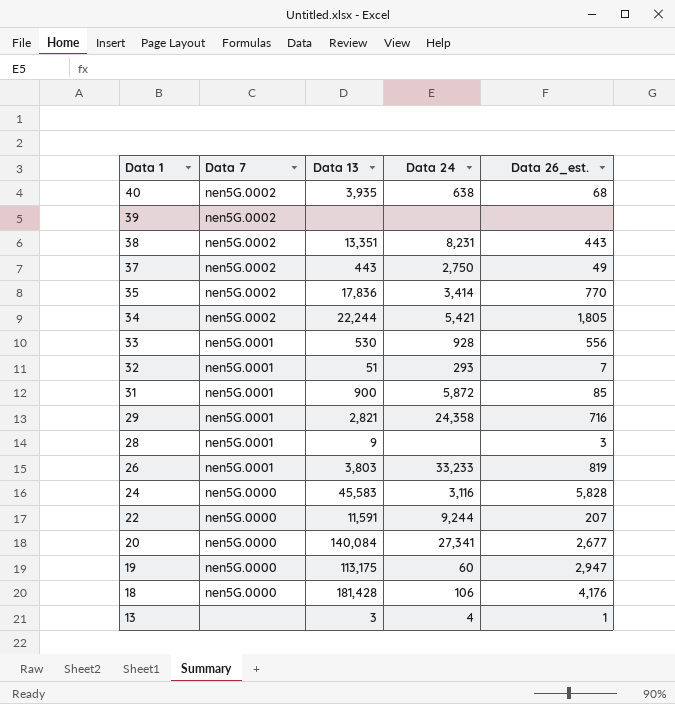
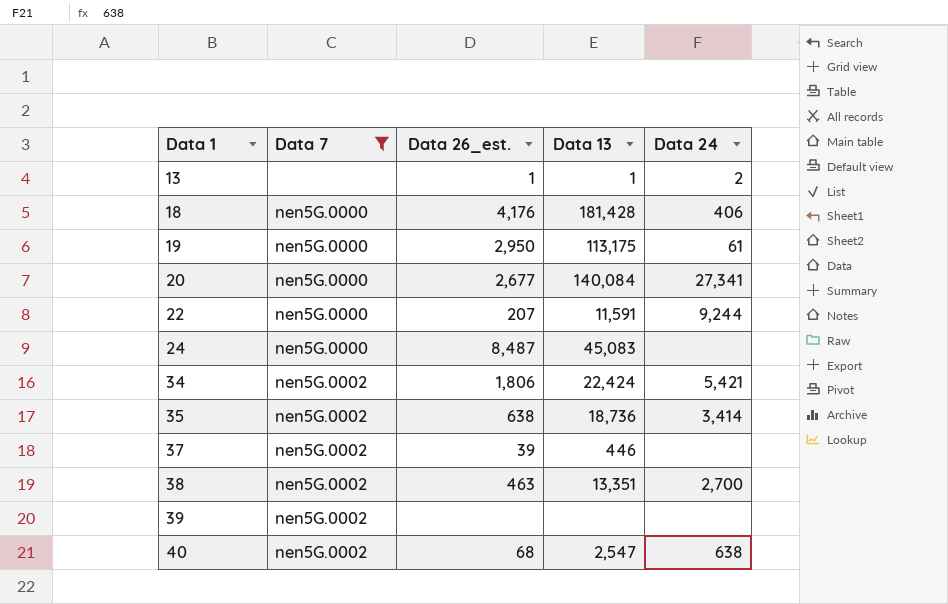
filter: none -> Data 7 != nen5G.0001
row order: Data 1 descending -> Data 1 ascending
column Data 26_est. | position: 5 -> 3
13 | Data 13: 3 -> 1
13 | Data 24: 4 -> 2
18 | Data 24: 106 -> 406
19 | Data 26_est.: 2,947 -> 2,950
19 | Data 24: 60 -> 61
24 | Data 26_est.: 5,828 -> 8,487
24 | Data 13: 45,583 -> 45,083
24 | Data 24: 3,116 -> none
34 | Data 26_est.: 1,805 -> 1,806
34 | Data 13: 22,244 -> 22,424
35 | Data 26_est.: 770 -> 638
35 | Data 13: 17,836 -> 18,736
37 | Data 26_est.: 49 -> 39
37 | Data 13: 443 -> 446
37 | Data 24: 2,750 -> none
38 | Data 26_est.: 443 -> 463
38 | Data 24: 8,231 -> 2,700
40 | Data 13: 3,935 -> 2,547

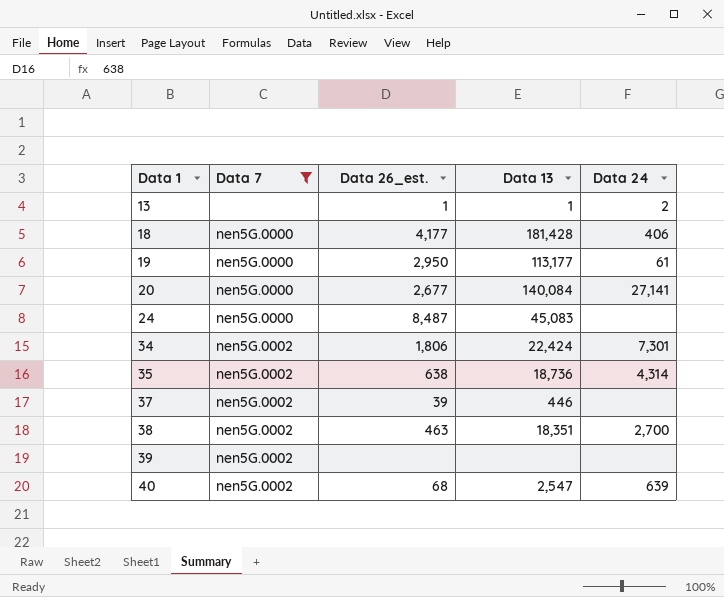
row 22: nen5G.0000 | 207 | 11,591 | 9,244 -> none
18 | Data 26_est.: 4,176 -> 4,177
19 | Data 13: 113,175 -> 113,177
20 | Data 24: 27,341 -> 27,141
34 | Data 24: 5,421 -> 7,301
35 | Data 24: 3,414 -> 4,314
38 | Data 13: 13,351 -> 18,351
40 | Data 24: 638 -> 639

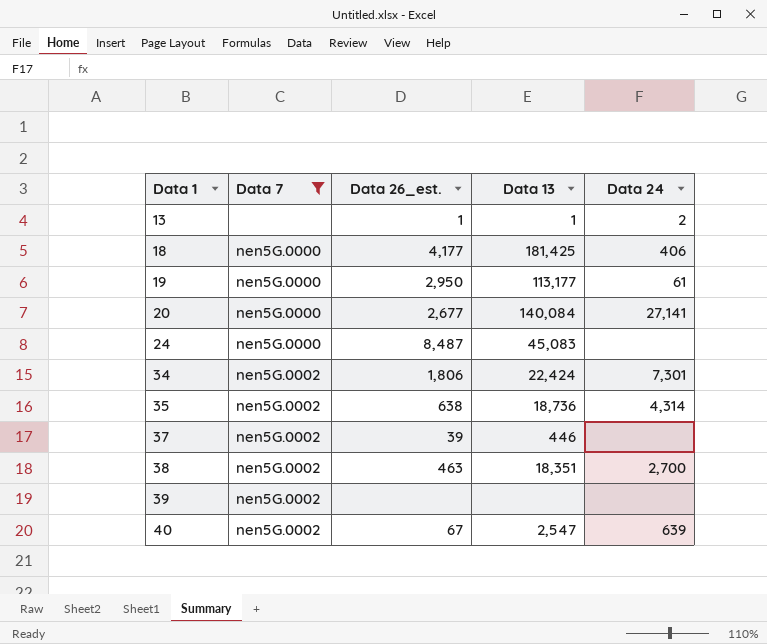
18 | Data 13: 181,428 -> 181,425
40 | Data 26_est.: 68 -> 67

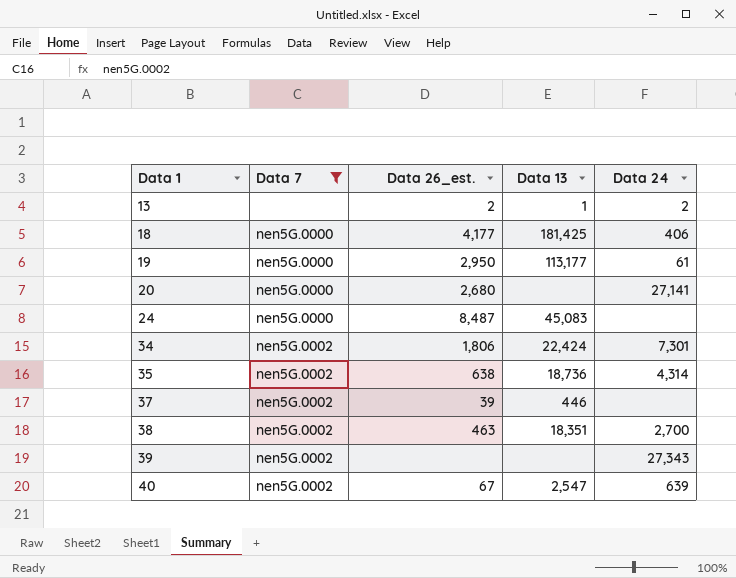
13 | Data 26_est.: 1 -> 2
20 | Data 26_est.: 2,677 -> 2,680
20 | Data 13: 140,084 -> none
39 | Data 24: none -> 27,343

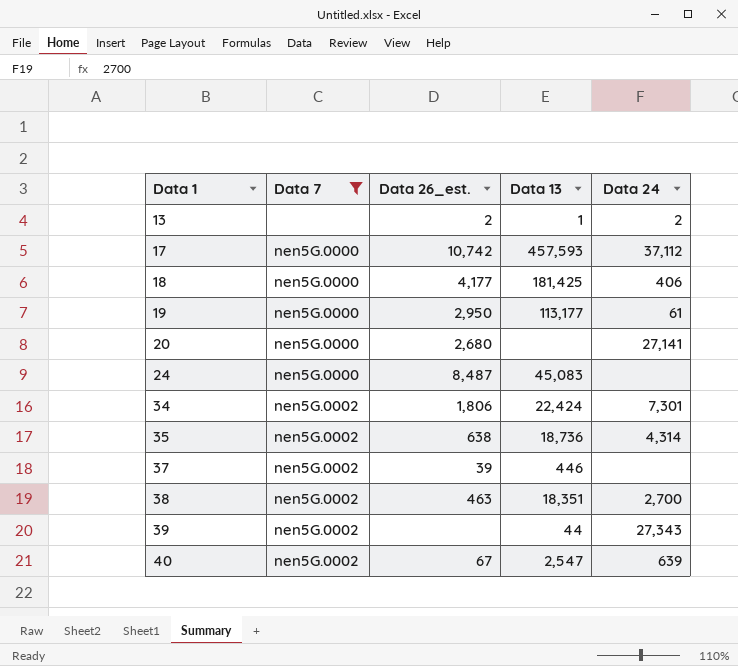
row 17: none -> nen5G.0000 | 10,742 | 457,593 | 37,112
39 | Data 13: none -> 44

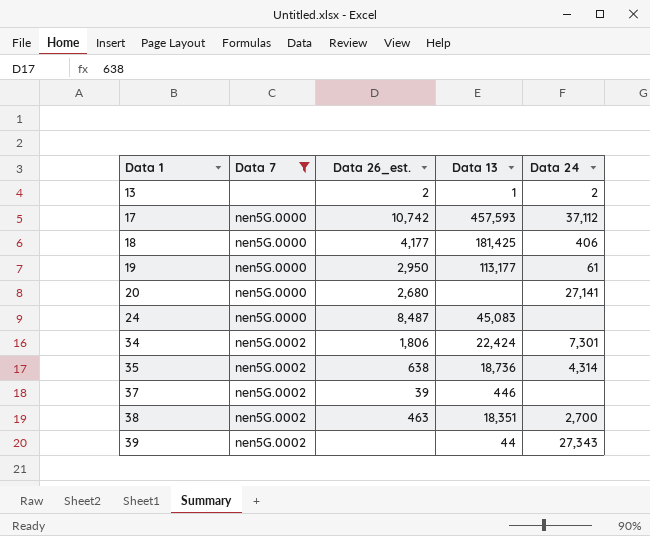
row 40: nen5G.0002 | 67 | 2,547 | 639 -> none

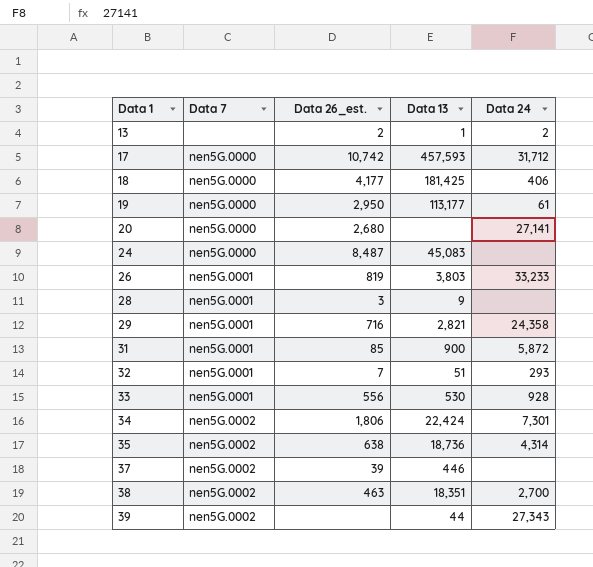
filter: Data 7 != nen5G.0001 -> none
17 | Data 24: 37,112 -> 31,712

